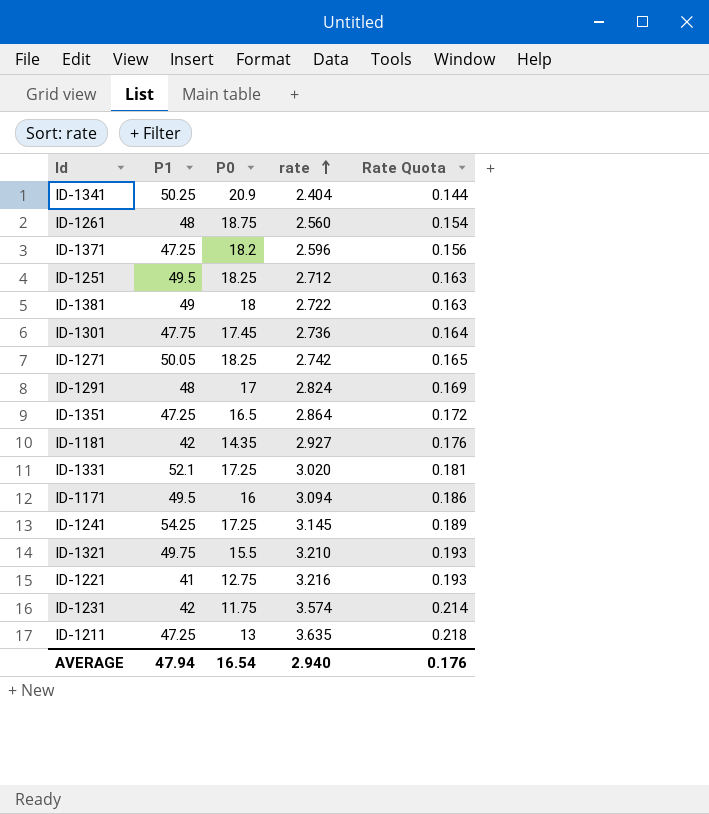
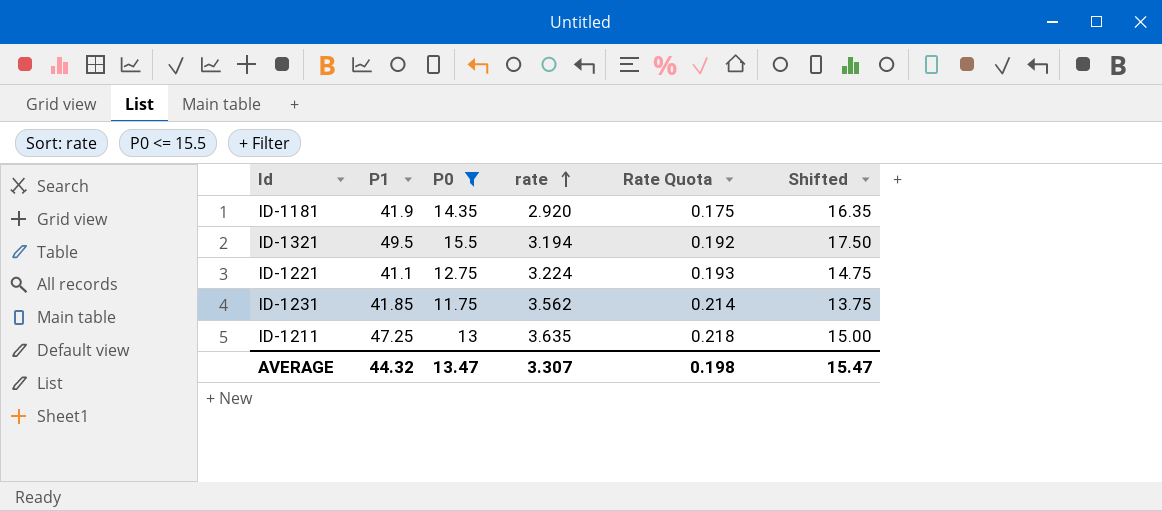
filter: none -> P0 <= 15.5
column Shifted | formula: none -> [P0] + 2
ID-1181 | P1: 42 -> 41.9
ID-1181 | rate: 2.927 -> 2.920
ID-1181 | Rate Quota: 0.176 -> 0.175
ID-1321 | P1: 49.75 -> 49.5
ID-1321 | rate: 3.210 -> 3.194
ID-1321 | Rate Quota: 0.193 -> 0.192
ID-1221 | P1: 41 -> 41.1
ID-1221 | rate: 3.216 -> 3.224
ID-1231 | P1: 42 -> 41.85
ID-1231 | rate: 3.574 -> 3.562
AVERAGE | P1: 47.94 -> 44.32
AVERAGE | P0: 16.54 -> 13.47
AVERAGE | rate: 2.940 -> 3.307
AVERAGE | Rate Quota: 0.176 -> 0.198

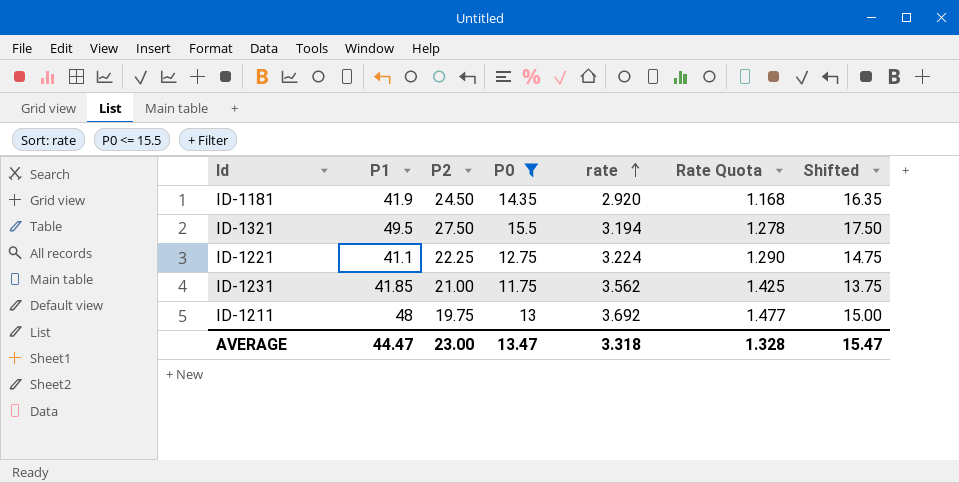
column P2 | position: none -> 3
column Rate Quota | formula: [rate] * 0.06 -> [rate] * 0.4
ID-1211 | P1: 47.25 -> 48
ID-1211 | rate: 3.635 -> 3.692
AVERAGE | P1: 44.32 -> 44.47
AVERAGE | rate: 3.307 -> 3.318
AVERAGE | Rate Quota: 0.198 -> 1.328

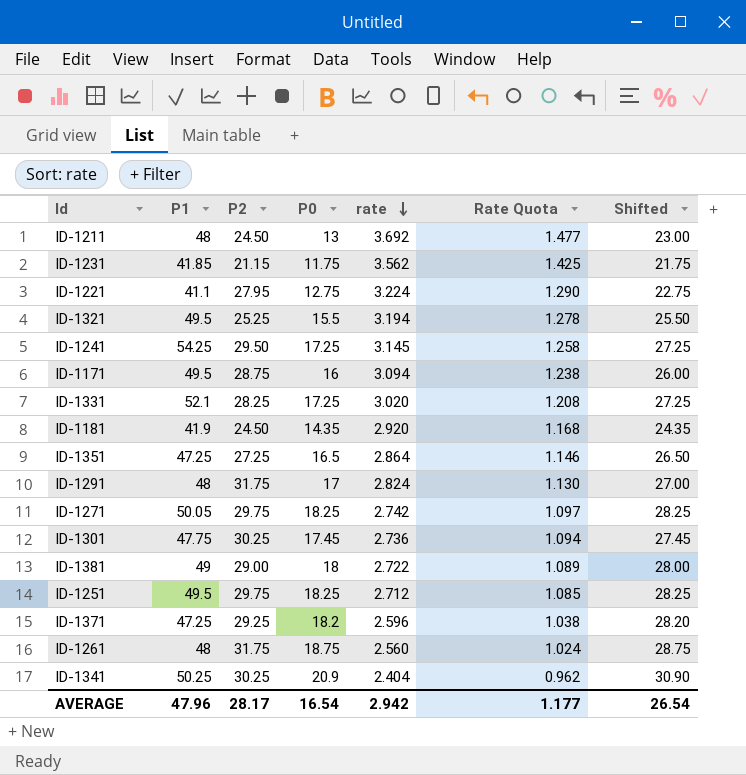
filter: P0 <= 15.5 -> none
row order: rate ascending -> rate descending
column Shifted | formula: [P0] + 2 -> [P0] + 10
ID-1211 | P2: 19.75 -> 24.50
ID-1231 | P2: 21.00 -> 21.15
ID-1221 | P2: 22.25 -> 27.95
ID-1321 | P2: 27.50 -> 25.25
AVERAGE | P1: 44.47 -> 47.96
AVERAGE | P2: 23.00 -> 28.17
AVERAGE | P0: 13.47 -> 16.54
AVERAGE | rate: 3.318 -> 2.942
AVERAGE | Rate Quota: 1.328 -> 1.177
AVERAGE | Shifted: 15.47 -> 26.54

